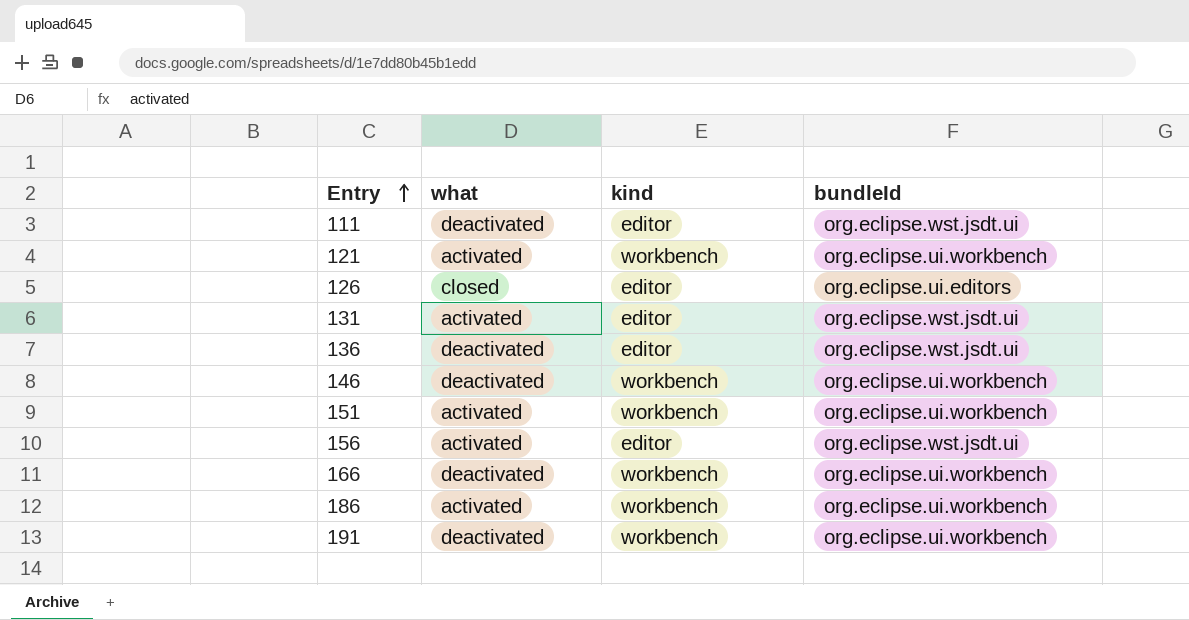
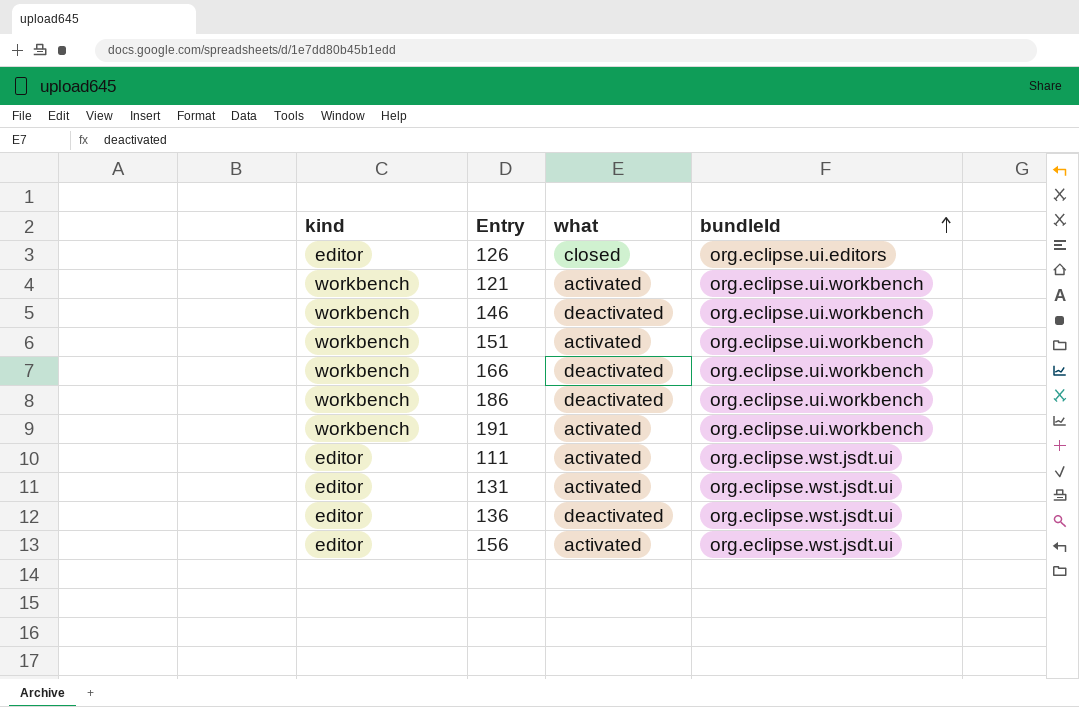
row order: Entry ascending -> bundleId ascending
column kind | position: 3 -> 1
186 | what: activated -> deactivated
191 | what: deactivated -> activated
111 | what: deactivated -> activated

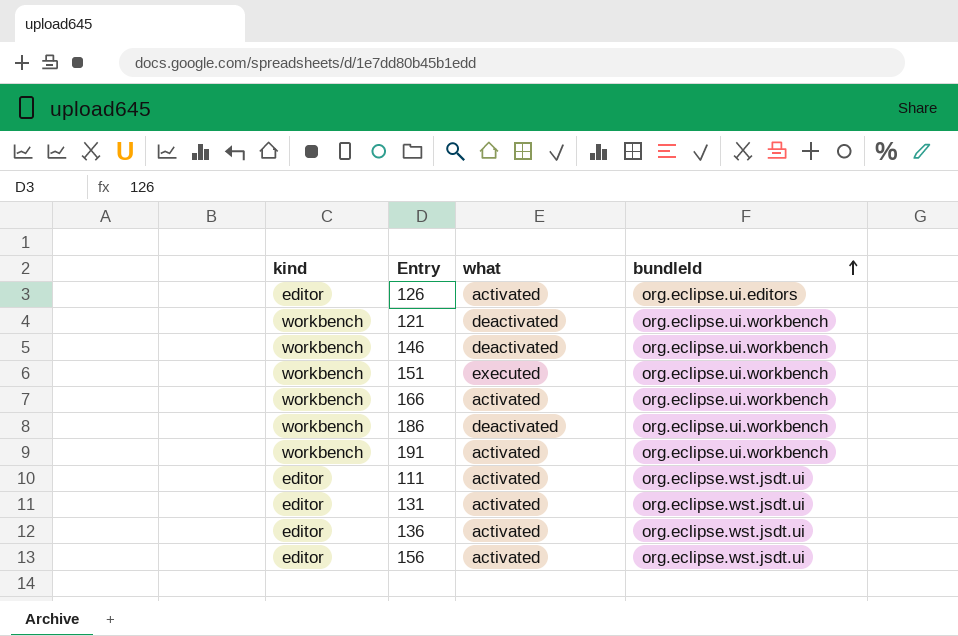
126 | what: closed -> activated
121 | what: activated -> deactivated
151 | what: activated -> executed
166 | what: deactivated -> activated
136 | what: deactivated -> activated

